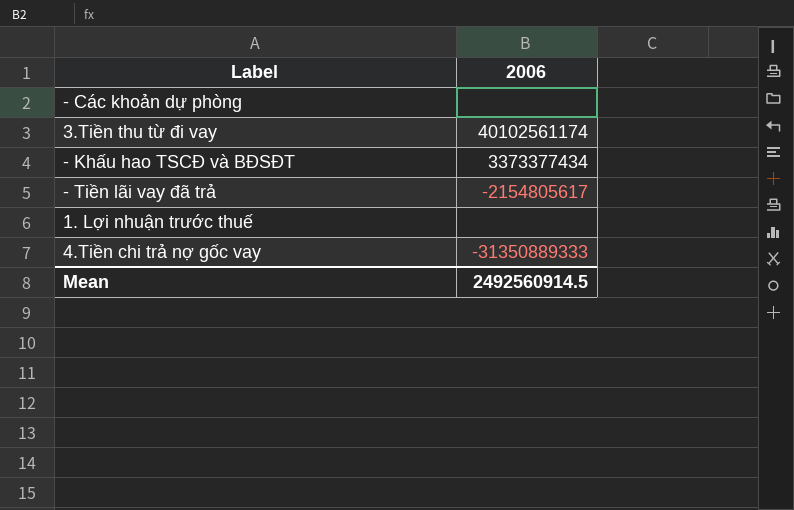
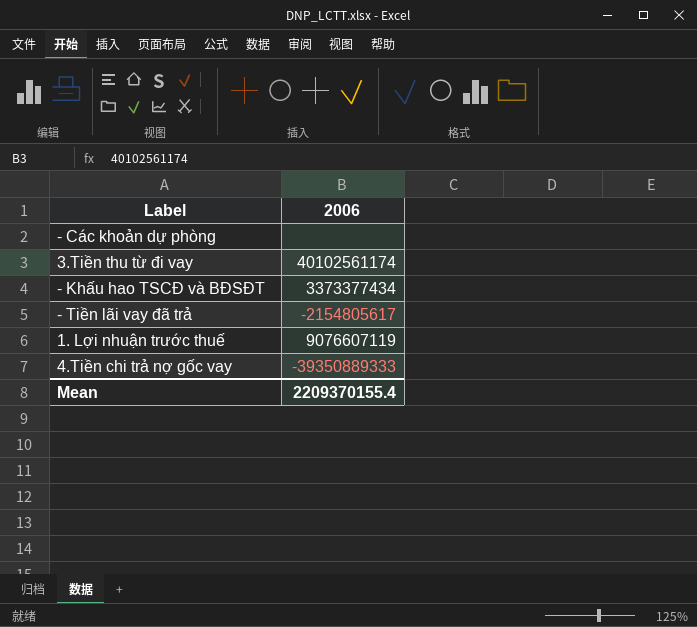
1. Lợi nhuận trước thuế | 2006: none -> 9076607119
4.Tiền chi trả nợ gốc vay | 2006: -31350889333 -> -39350889333
Mean | 2006: 2492560914.5 -> 2209370155.4

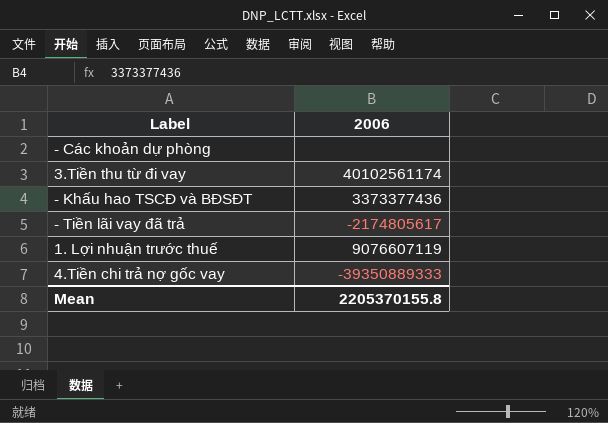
- Khấu hao TSCĐ và BĐSĐT | 2006: 3373377434 -> 3373377436
- Tiền lãi vay đã trả | 2006: -2154805617 -> -2174805617
Mean | 2006: 2209370155.4 -> 2205370155.8

